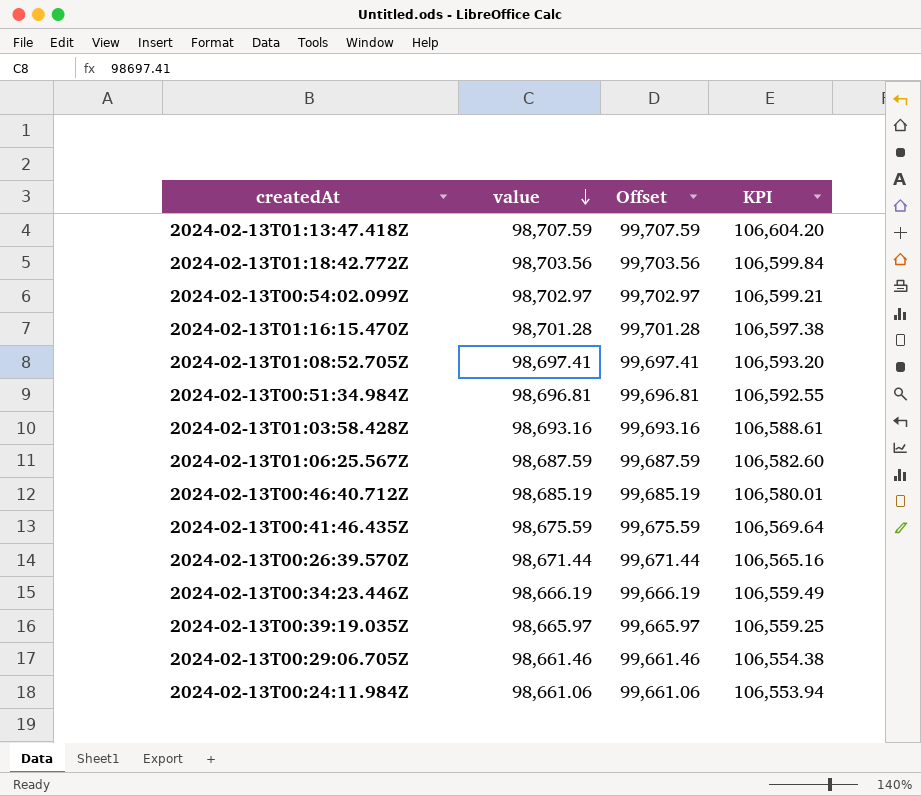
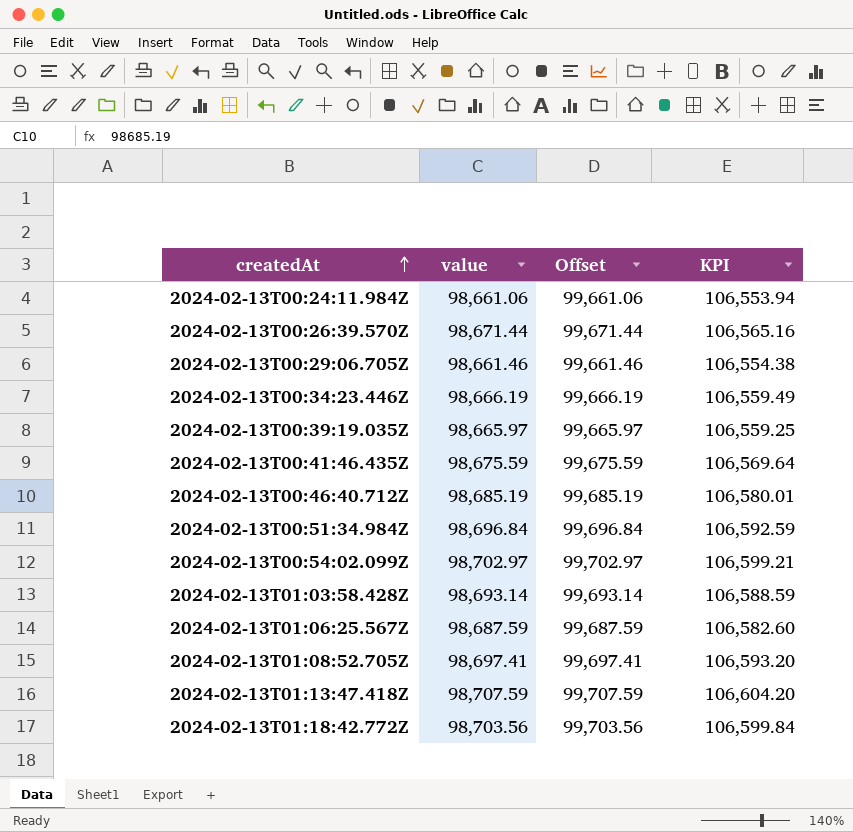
row order: value descending -> createdAt ascending
row 2024-02-13T01:16:15.470Z: 98,701.28 | 99,701.28 | 106,597.38 -> none
2024-02-13T00:51:34.984Z | value: 98,696.81 -> 98,696.84
2024-02-13T00:51:34.984Z | Offset: 99,696.81 -> 99,696.84
2024-02-13T00:51:34.984Z | KPI: 106,592.55 -> 106,592.59
2024-02-13T01:03:58.428Z | value: 98,693.16 -> 98,693.14
2024-02-13T01:03:58.428Z | Offset: 99,693.16 -> 99,693.14
2024-02-13T01:03:58.428Z | KPI: 106,588.61 -> 106,588.59

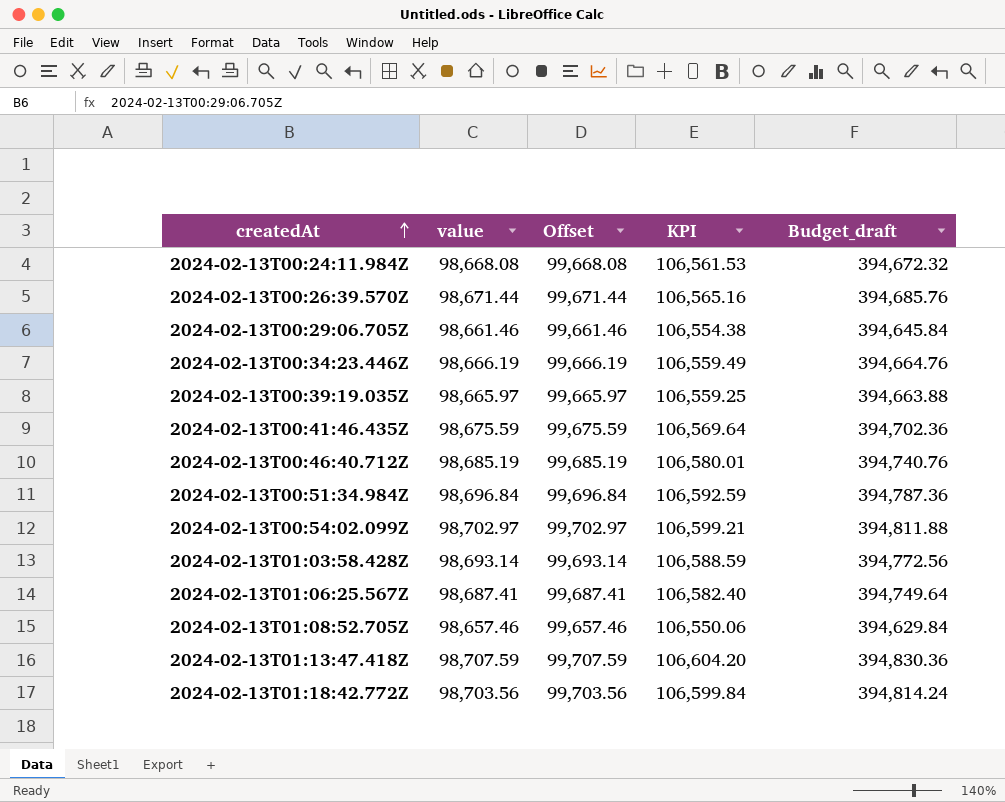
column Budget_draft | formula: none -> [value] * 4
2024-02-13T00:24:11.984Z | value: 98,661.06 -> 98,668.08
2024-02-13T00:24:11.984Z | Offset: 99,661.06 -> 99,668.08
2024-02-13T00:24:11.984Z | KPI: 106,553.94 -> 106,561.53
2024-02-13T01:06:25.567Z | value: 98,687.59 -> 98,687.41
2024-02-13T01:06:25.567Z | Offset: 99,687.59 -> 99,687.41
2024-02-13T01:06:25.567Z | KPI: 106,582.60 -> 106,582.40
2024-02-13T01:08:52.705Z | value: 98,697.41 -> 98,657.46
2024-02-13T01:08:52.705Z | Offset: 99,697.41 -> 99,657.46
2024-02-13T01:08:52.705Z | KPI: 106,593.20 -> 106,550.06

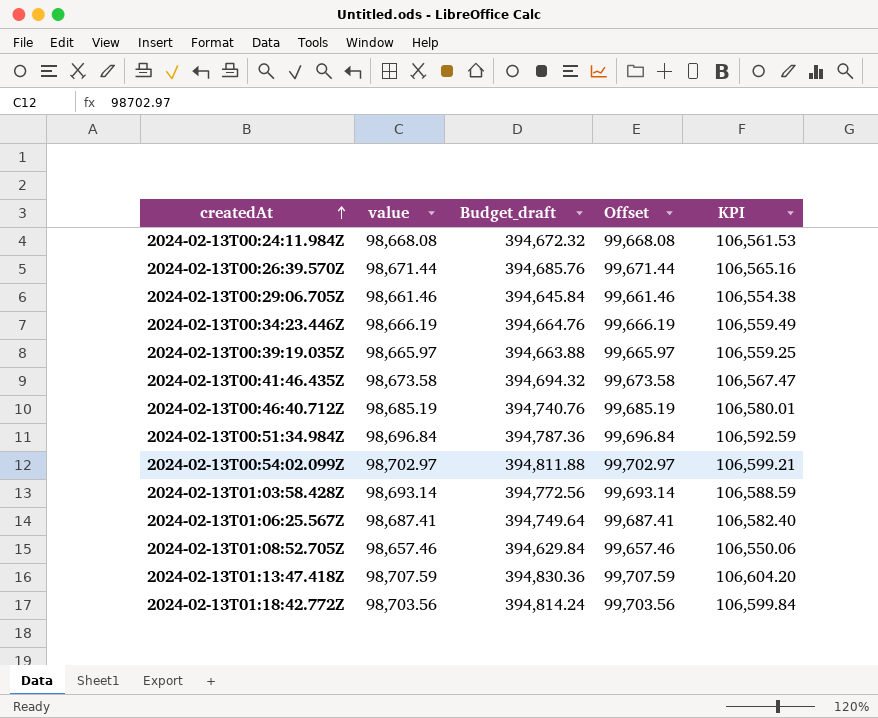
column Budget_draft | position: 5 -> 3
2024-02-13T00:41:46.435Z | value: 98,675.59 -> 98,673.58
2024-02-13T00:41:46.435Z | Budget_draft: 394,702.36 -> 394,694.32
2024-02-13T00:41:46.435Z | Offset: 99,675.59 -> 99,673.58
2024-02-13T00:41:46.435Z | KPI: 106,569.64 -> 106,567.47

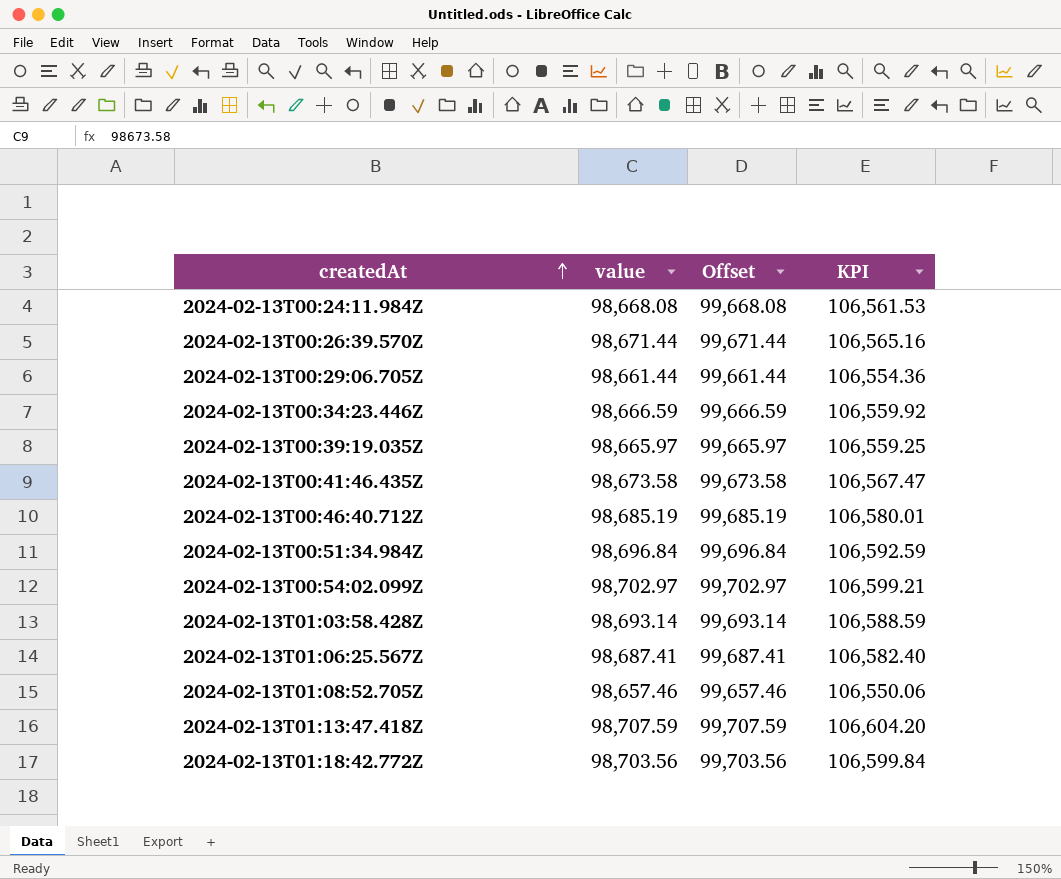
column Budget_draft | formula: [value] * 4 -> none
2024-02-13T00:29:06.705Z | value: 98,661.46 -> 98,661.44
2024-02-13T00:29:06.705Z | Offset: 99,661.46 -> 99,661.44
2024-02-13T00:29:06.705Z | KPI: 106,554.38 -> 106,554.36
2024-02-13T00:34:23.446Z | value: 98,666.19 -> 98,666.59
2024-02-13T00:34:23.446Z | Offset: 99,666.19 -> 99,666.59
2024-02-13T00:34:23.446Z | KPI: 106,559.49 -> 106,559.92

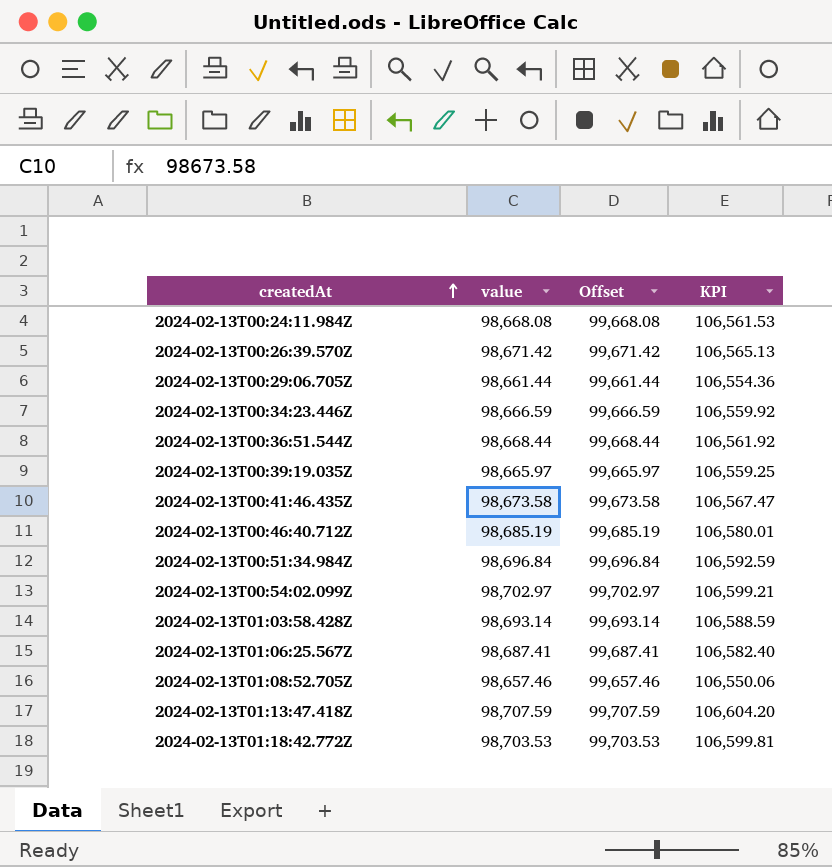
2024-02-13T00:26:39.570Z | value: 98,671.44 -> 98,671.42
2024-02-13T00:26:39.570Z | Offset: 99,671.44 -> 99,671.42
2024-02-13T00:26:39.570Z | KPI: 106,565.16 -> 106,565.13
row 2024-02-13T00:36:51.544Z: none -> 98,668.44 | 99,668.44 | 106,561.92
2024-02-13T01:18:42.772Z | value: 98,703.56 -> 98,703.53
2024-02-13T01:18:42.772Z | Offset: 99,703.56 -> 99,703.53
2024-02-13T01:18:42.772Z | KPI: 106,599.84 -> 106,599.81

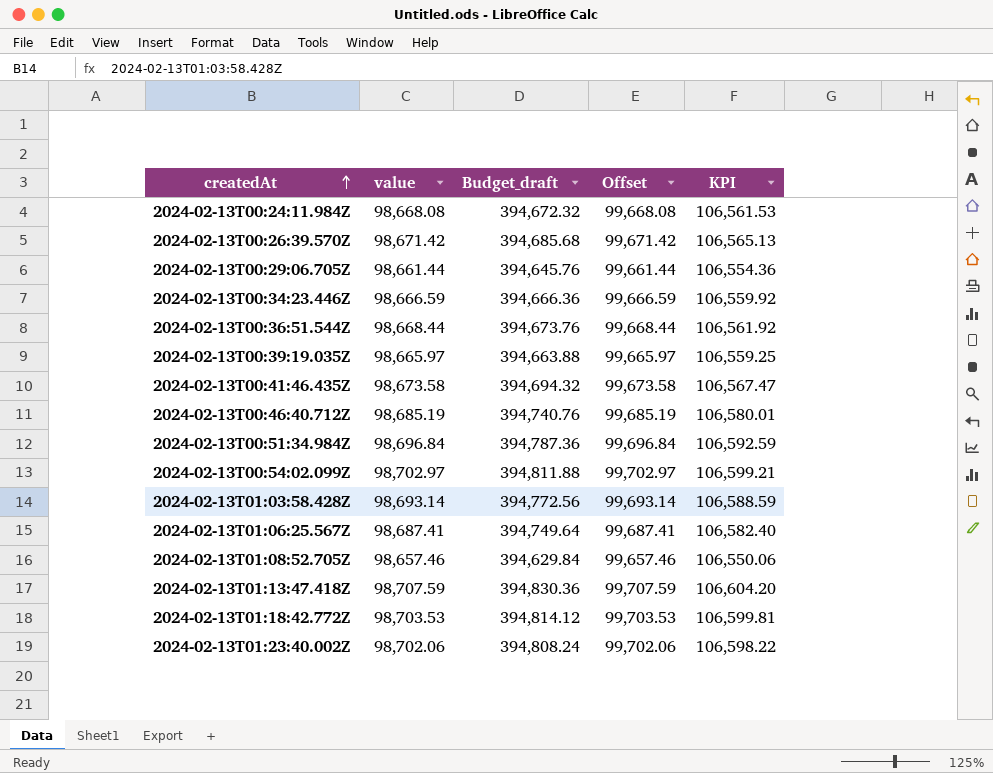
column Budget_draft | formula: none -> [value] * 4
row 2024-02-13T01:23:40.002Z: none -> 98,702.06 | 394,808.24 | 99,702.06 | 106,598.22

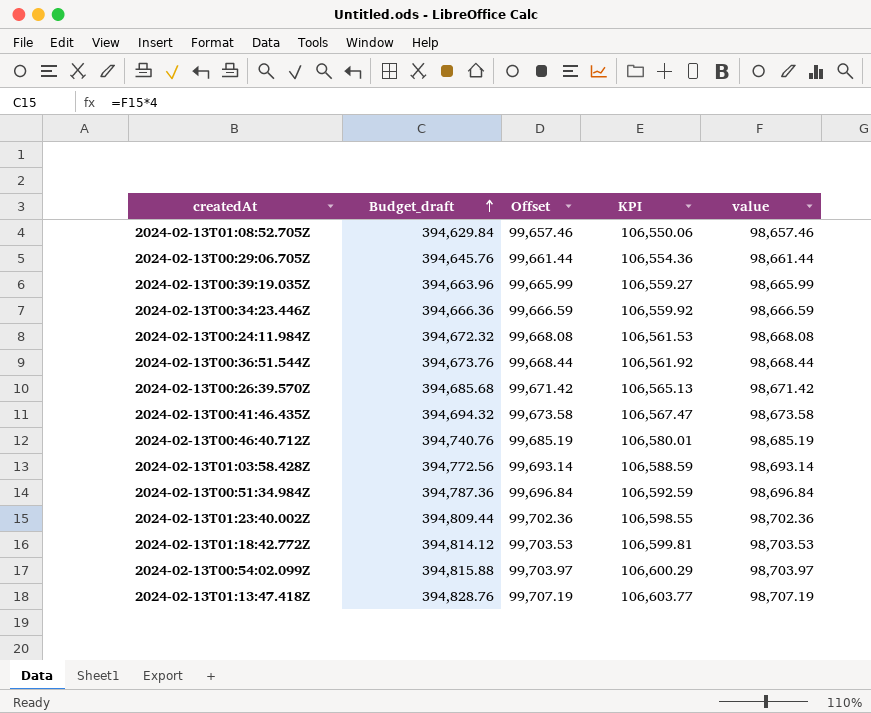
row order: createdAt ascending -> Budget_draft ascending
column value | position: 2 -> 5
row 2024-02-13T01:06:25.567Z: 98,687.41 | 394,749.64 | 99,687.41 | 106,582.40 -> none
2024-02-13T00:39:19.035Z | Budget_draft: 394,663.88 -> 394,663.96
2024-02-13T00:39:19.035Z | Offset: 99,665.97 -> 99,665.99
2024-02-13T00:39:19.035Z | KPI: 106,559.25 -> 106,559.27
2024-02-13T00:39:19.035Z | value: 98,665.97 -> 98,665.99
2024-02-13T01:23:40.002Z | Budget_draft: 394,808.24 -> 394,809.44
2024-02-13T01:23:40.002Z | Offset: 99,702.06 -> 99,702.36
2024-02-13T01:23:40.002Z | KPI: 106,598.22 -> 106,598.55
2024-02-13T01:23:40.002Z | value: 98,702.06 -> 98,702.36
2024-02-13T00:54:02.099Z | Budget_draft: 394,811.88 -> 394,815.88
2024-02-13T00:54:02.099Z | Offset: 99,702.97 -> 99,703.97
2024-02-13T00:54:02.099Z | KPI: 106,599.21 -> 106,600.29
2024-02-13T00:54:02.099Z | value: 98,702.97 -> 98,703.97
2024-02-13T01:13:47.418Z | Budget_draft: 394,830.36 -> 394,828.76
2024-02-13T01:13:47.418Z | Offset: 99,707.59 -> 99,707.19
2024-02-13T01:13:47.418Z | KPI: 106,604.20 -> 106,603.77
2024-02-13T01:13:47.418Z | value: 98,707.59 -> 98,707.19

